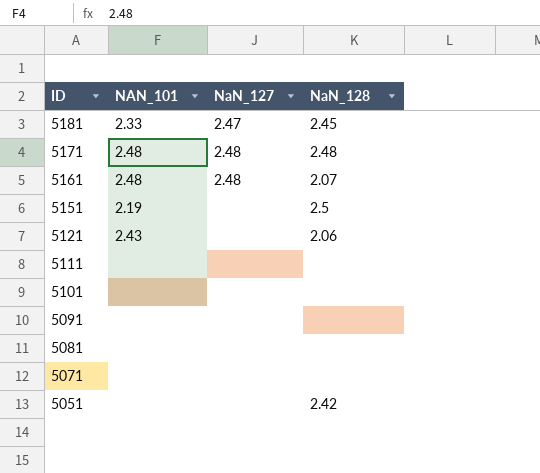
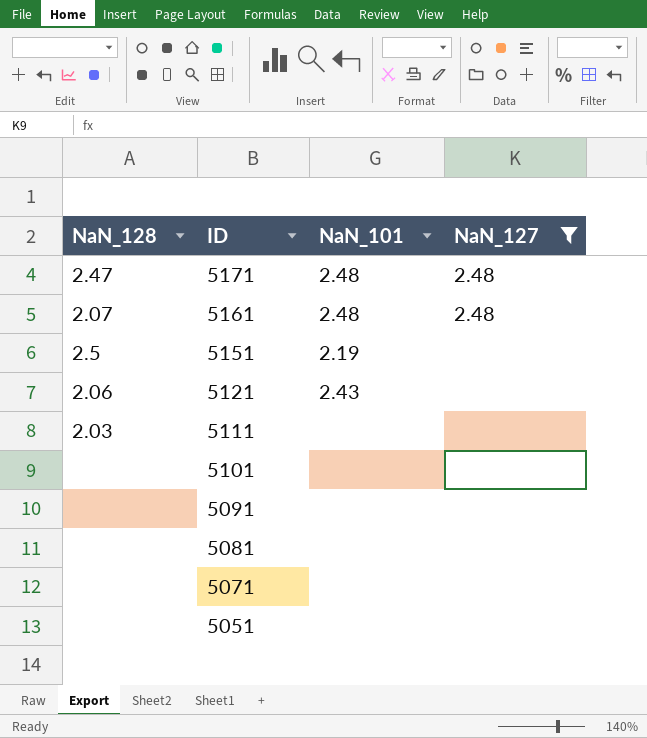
filter: none -> NaN_127 != 2.47
column NaN_128 | position: 4 -> 1
column name: NAN_101 -> NaN_101
5171 | NaN_128: 2.48 -> 2.47
5111 | NaN_128: none -> 2.03
5051 | NaN_128: 2.42 -> none

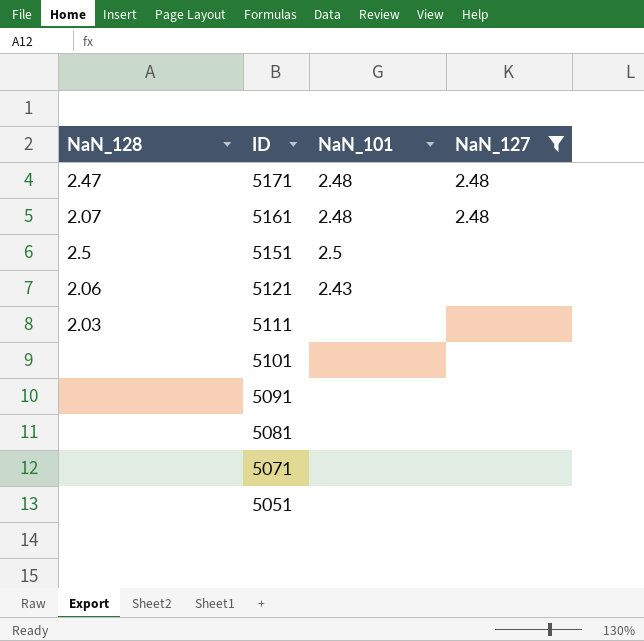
5151 | NaN_101: 2.19 -> 2.5

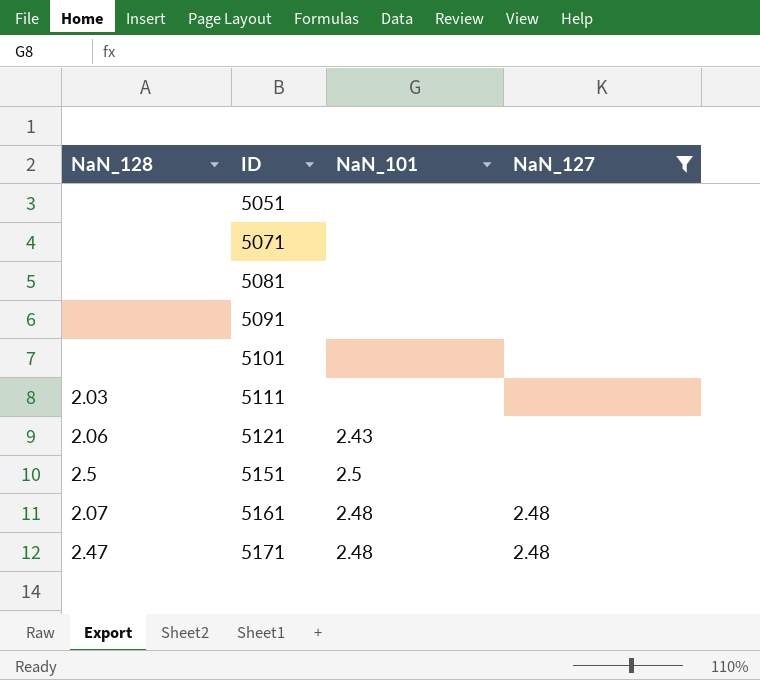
row order: ID descending -> ID ascending

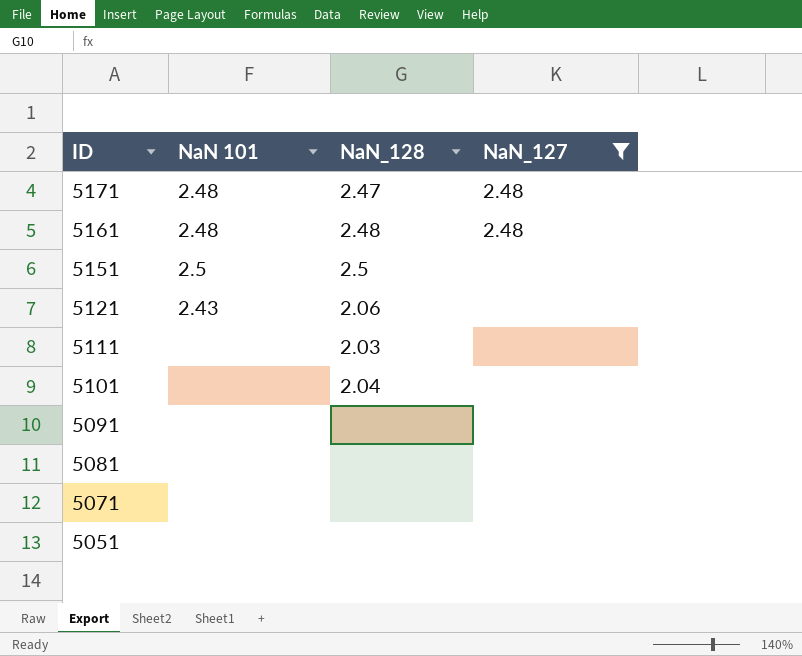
row order: ID ascending -> ID descending
column name: NaN_101 -> NaN 101
column NaN_128 | position: 1 -> 3
5161 | NaN_128: 2.07 -> 2.48
5101 | NaN_128: none -> 2.04

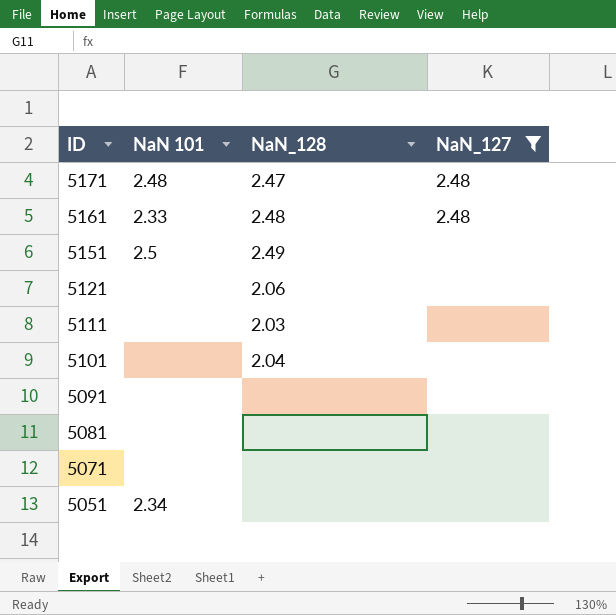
5161 | NaN 101: 2.48 -> 2.33
5151 | NaN_128: 2.5 -> 2.49
5121 | NaN 101: 2.43 -> none
5051 | NaN 101: none -> 2.34

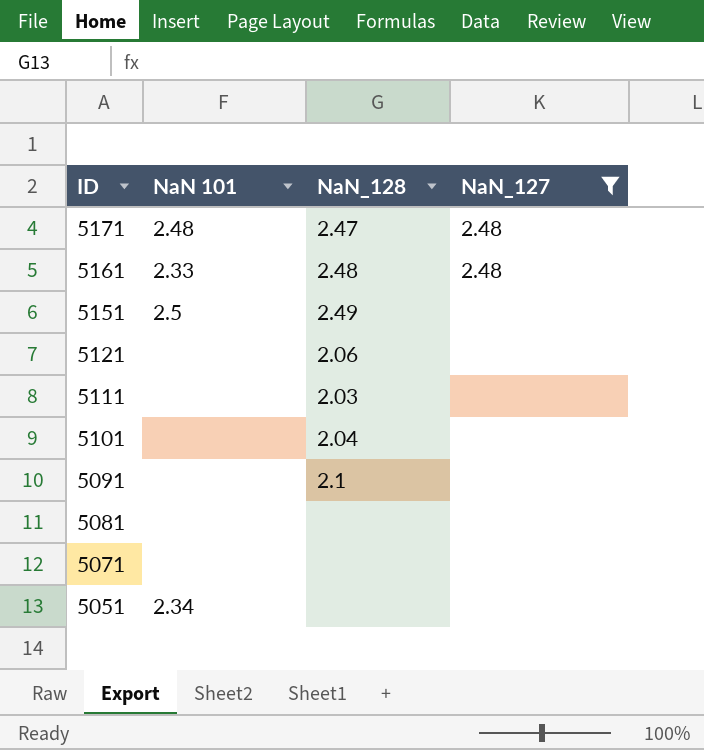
5091 | NaN_128: none -> 2.1

